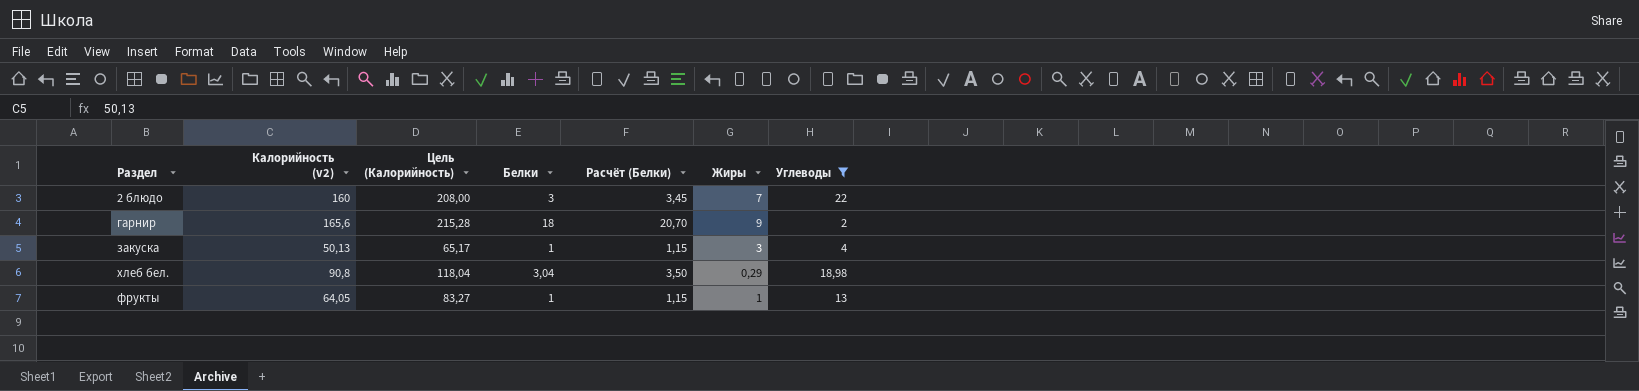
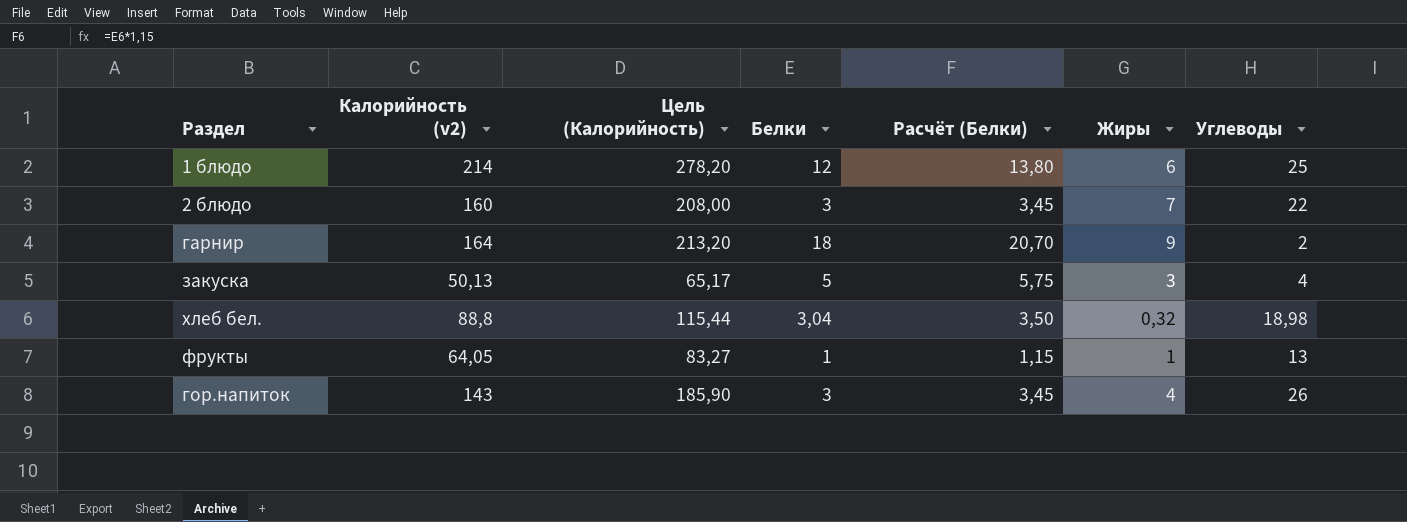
filter: Углеводы <= 22 -> none
гарнир | Калорийность (v2): 165,6 -> 164
гарнир | Цель (Калорийность): 215,28 -> 213,20
закуска | Белки: 1 -> 5
закуска | Расчёт (Белки): 1,15 -> 5,75
хлеб бел. | Калорийность (v2): 90,8 -> 88,8
хлеб бел. | Цель (Калорийность): 118,04 -> 115,44
хлеб бел. | Жиры: 0,29 -> 0,32

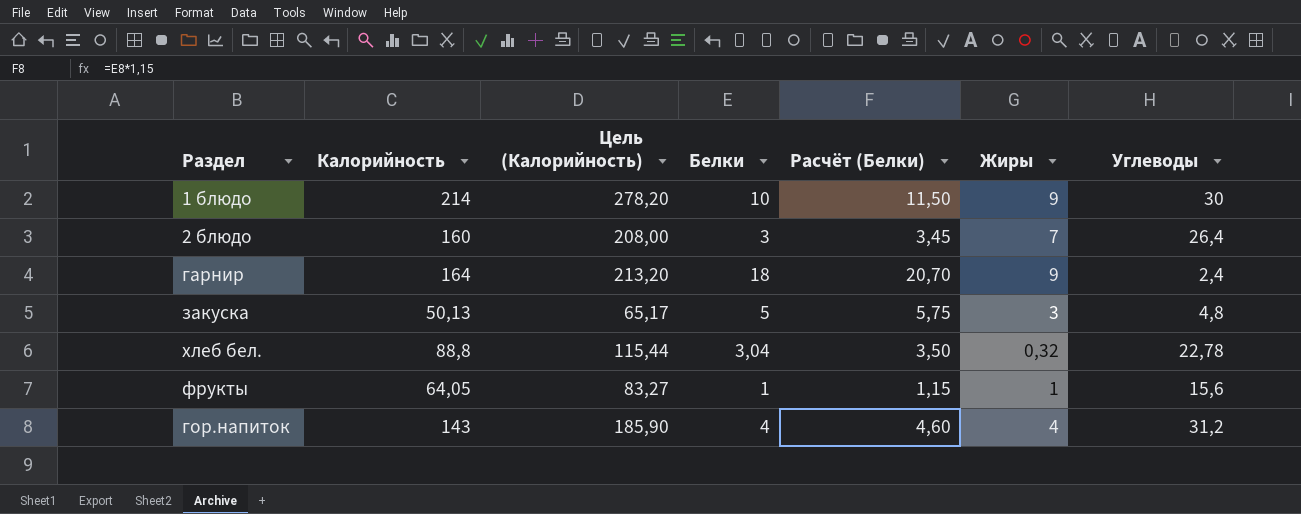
column name: Калорийность (v2) -> Калорийность
1 блюдо | Белки: 12 -> 10
1 блюдо | Расчёт (Белки): 13,80 -> 11,50
1 блюдо | Жиры: 6 -> 9
1 блюдо | Углеводы: 25 -> 30
2 блюдо | Углеводы: 22 -> 26,4
гарнир | Углеводы: 2 -> 2,4
закуска | Углеводы: 4 -> 4,8
хлеб бел. | Углеводы: 18,98 -> 22,78
фрукты | Углеводы: 13 -> 15,6
гор.напиток | Белки: 3 -> 4
гор.напиток | Расчёт (Белки): 3,45 -> 4,60
гор.напиток | Углеводы: 26 -> 31,2

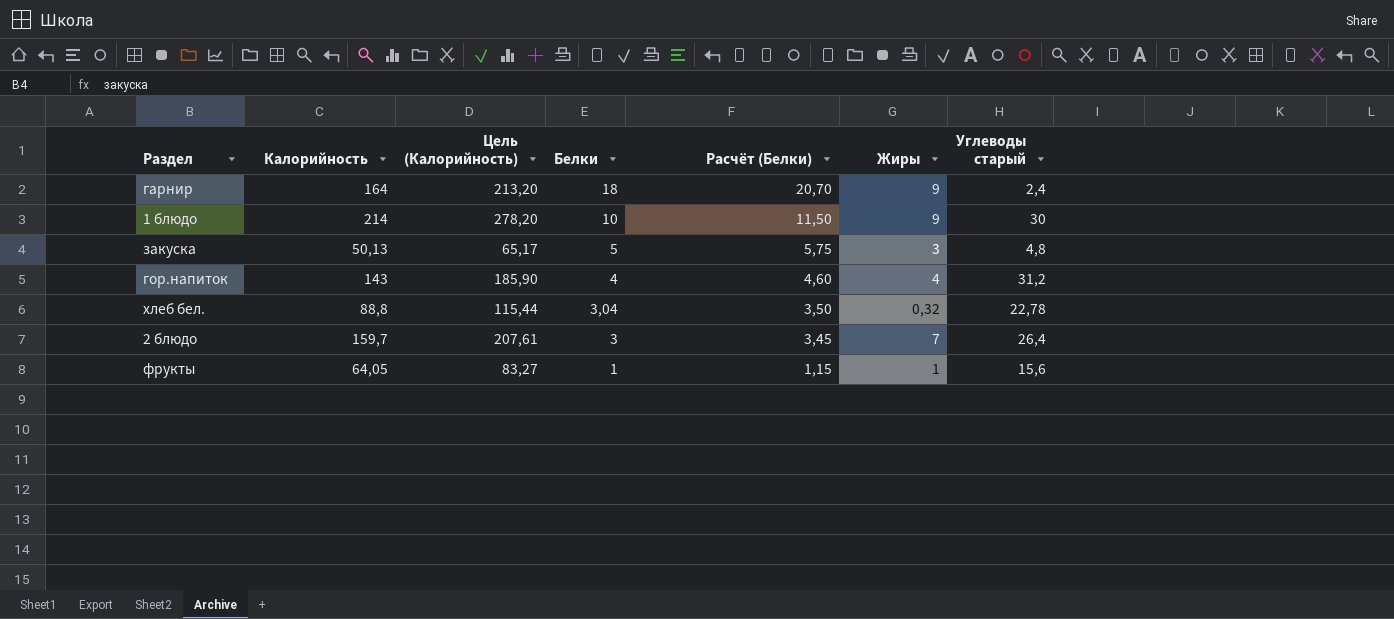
row order: none -> Белки descending
column name: Углеводы -> Углеводы старый
2 блюдо | Калорийность: 160 -> 159,7
2 блюдо | Цель (Калорийность): 208,00 -> 207,61

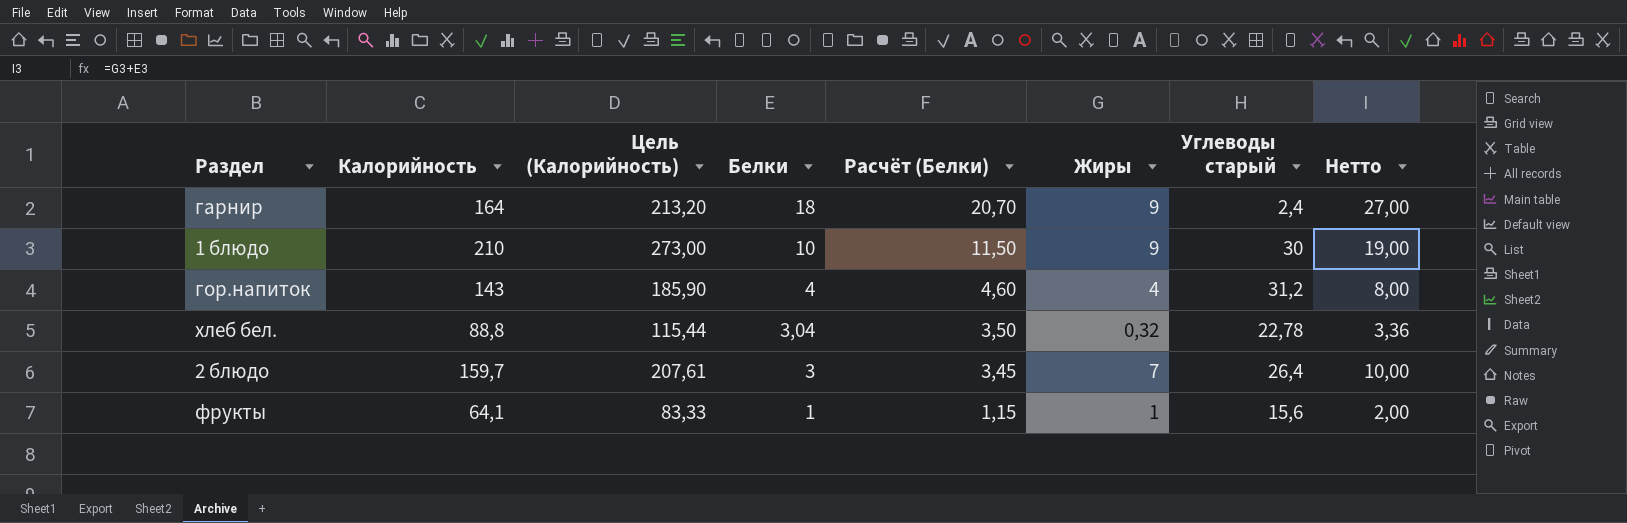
column Нетто | formula: none -> [Белки] + [Жиры]
row закуска: 50,13 | 65,17 | 5 | 5,75 | 3 | 4,8 -> none
1 блюдо | Калорийность: 214 -> 210
1 блюдо | Цель (Калорийность): 278,20 -> 273,00
фрукты | Калорийность: 64,05 -> 64,1
фрукты | Цель (Калорийность): 83,27 -> 83,33

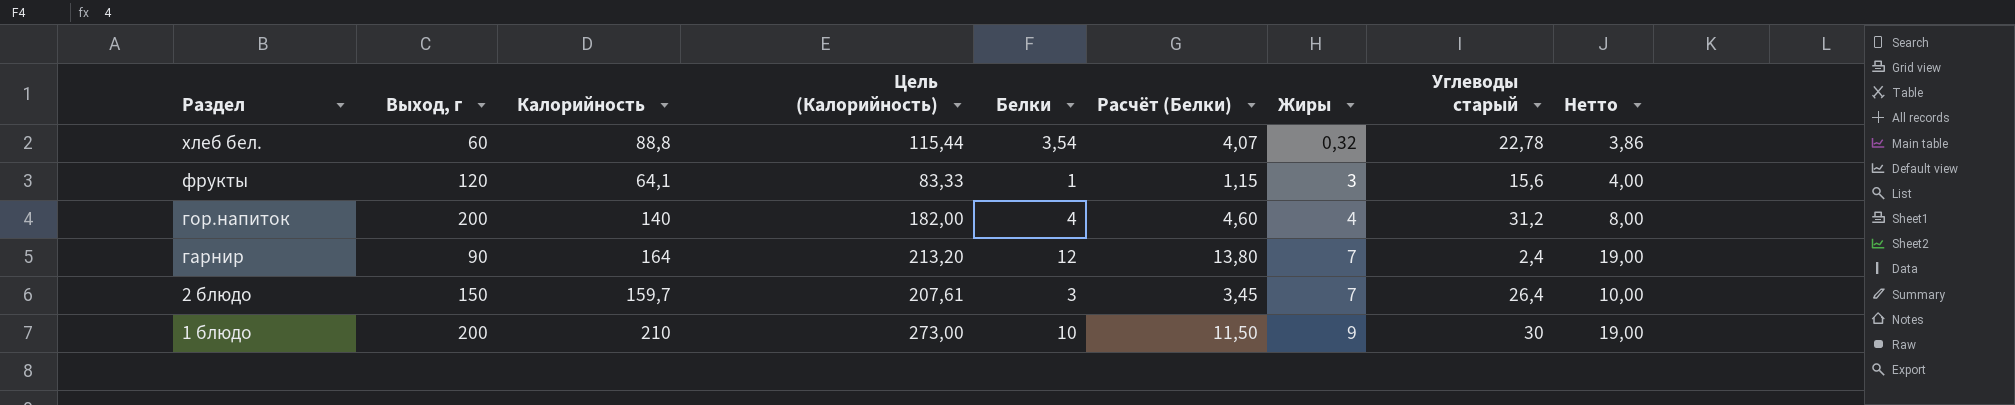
row order: Белки descending -> Раздел descending
column Выход, г | position: none -> 2
хлеб бел. | Белки: 3,04 -> 3,54
хлеб бел. | Расчёт (Белки): 3,50 -> 4,07
хлеб бел. | Нетто: 3,36 -> 3,86
фрукты | Жиры: 1 -> 3
фрукты | Нетто: 2,00 -> 4,00
гор.напиток | Калорийность: 143 -> 140
гор.напиток | Цель (Калорийность): 185,90 -> 182,00
гарнир | Белки: 18 -> 12
гарнир | Расчёт (Белки): 20,70 -> 13,80
гарнир | Жиры: 9 -> 7
гарнир | Нетто: 27,00 -> 19,00

